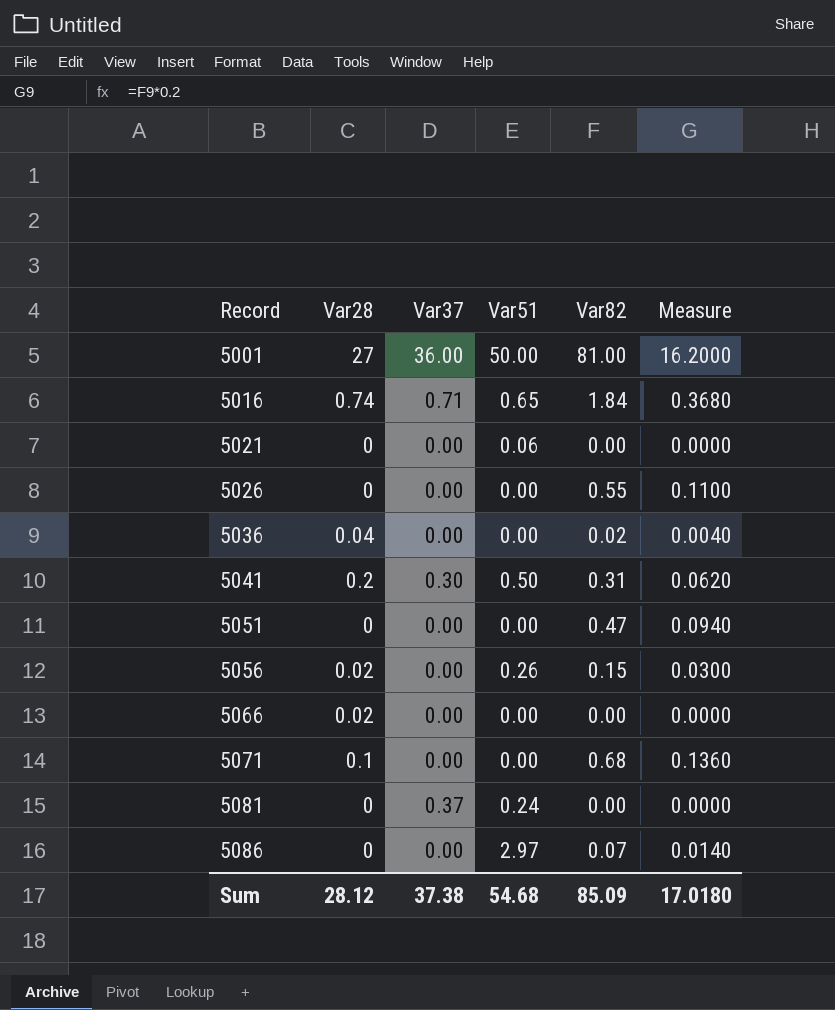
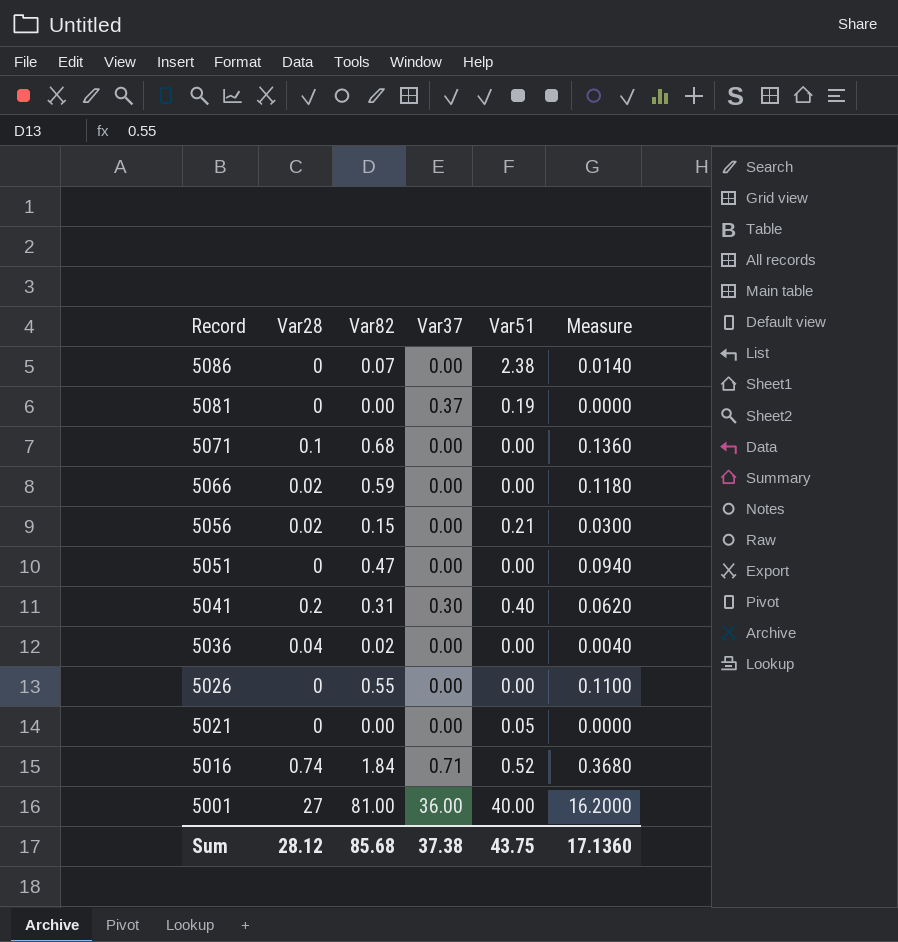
row order: Record ascending -> Record descending
column Var82 | position: 5 -> 3
5086 | Var51: 2.97 -> 2.38
5081 | Var51: 0.24 -> 0.19
5066 | Var82: 0.00 -> 0.59
5066 | Measure: 0.0000 -> 0.1180
5056 | Var51: 0.26 -> 0.21
5041 | Var51: 0.50 -> 0.40
5021 | Var51: 0.06 -> 0.05
5016 | Var51: 0.65 -> 0.52
5001 | Var51: 50.00 -> 40.00
Sum | Var82: 85.09 -> 85.68
Sum | Var51: 54.68 -> 43.75
Sum | Measure: 17.0180 -> 17.1360

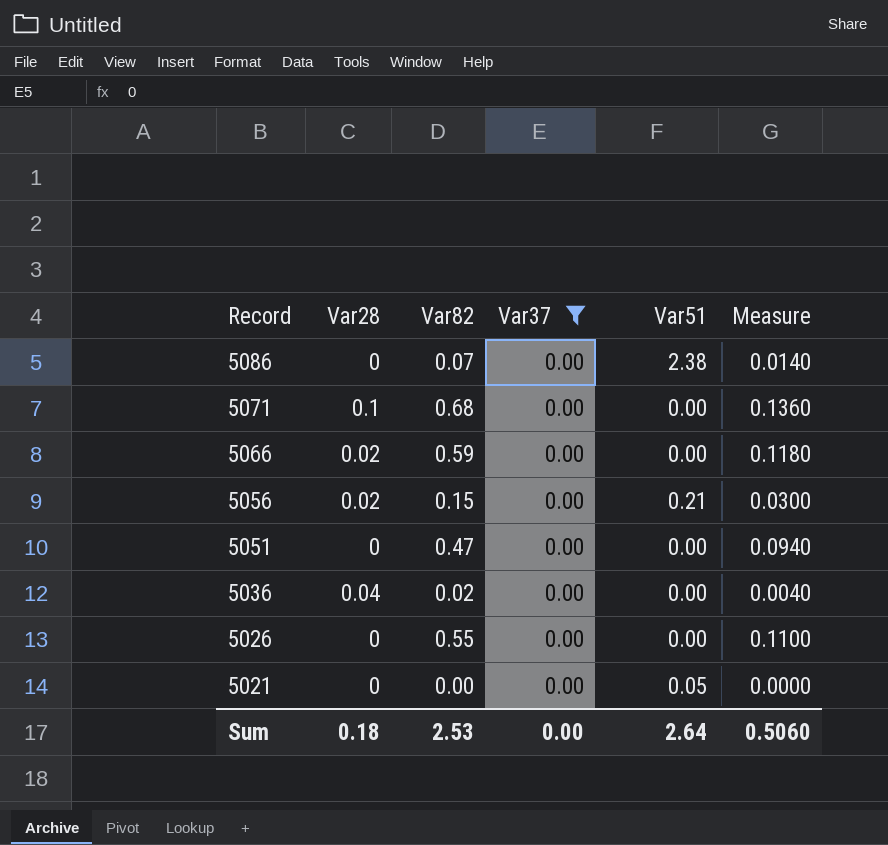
filter: none -> Var37 = 0.00
Sum | Var28: 28.12 -> 0.18
Sum | Var82: 85.68 -> 2.53
Sum | Var37: 37.38 -> 0.00
Sum | Var51: 43.75 -> 2.64
Sum | Measure: 17.1360 -> 0.5060

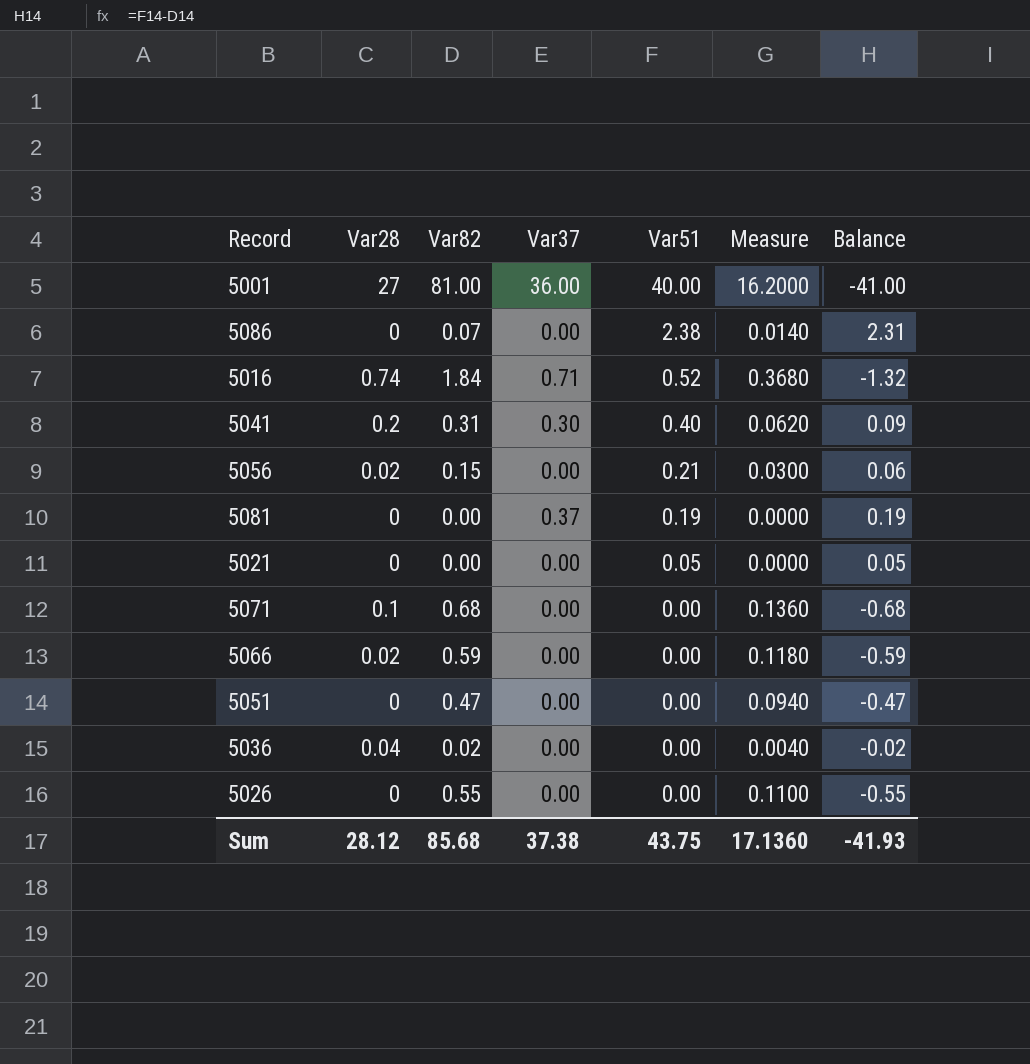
filter: Var37 = 0.00 -> none
row order: Record descending -> Var51 descending
column Balance | formula: none -> [Var51] - [Var82]
Sum | Var28: 0.18 -> 28.12
Sum | Var82: 2.53 -> 85.68
Sum | Var37: 0.00 -> 37.38
Sum | Var51: 2.64 -> 43.75
Sum | Measure: 0.5060 -> 17.1360

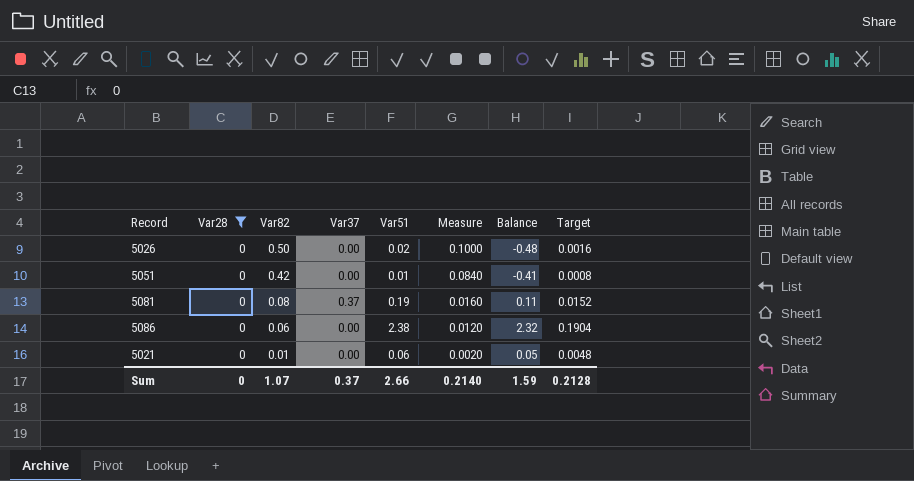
filter: none -> Var28 = 0
row order: Var51 descending -> Var82 descending
column Target | formula: none -> [Var51] * 0.08
5026 | Var82: 0.55 -> 0.50
5026 | Var51: 0.00 -> 0.02
5026 | Measure: 0.1100 -> 0.1000
5026 | Balance: -0.55 -> -0.48
5051 | Var82: 0.47 -> 0.42
5051 | Var51: 0.00 -> 0.01
5051 | Measure: 0.0940 -> 0.0840
5051 | Balance: -0.47 -> -0.41
5081 | Var82: 0.00 -> 0.08
5081 | Measure: 0.0000 -> 0.0160
5081 | Balance: 0.19 -> 0.11
5086 | Var82: 0.07 -> 0.06
5086 | Measure: 0.0140 -> 0.0120
5086 | Balance: 2.31 -> 2.32
5021 | Var82: 0.00 -> 0.01
5021 | Var51: 0.05 -> 0.06
5021 | Measure: 0.0000 -> 0.0020
Sum | Var28: 28.12 -> 0
Sum | Var82: 85.68 -> 1.07
Sum | Var37: 37.38 -> 0.37
Sum | Var51: 43.75 -> 2.66
Sum | Measure: 17.1360 -> 0.2140
Sum | Balance: -41.93 -> 1.59

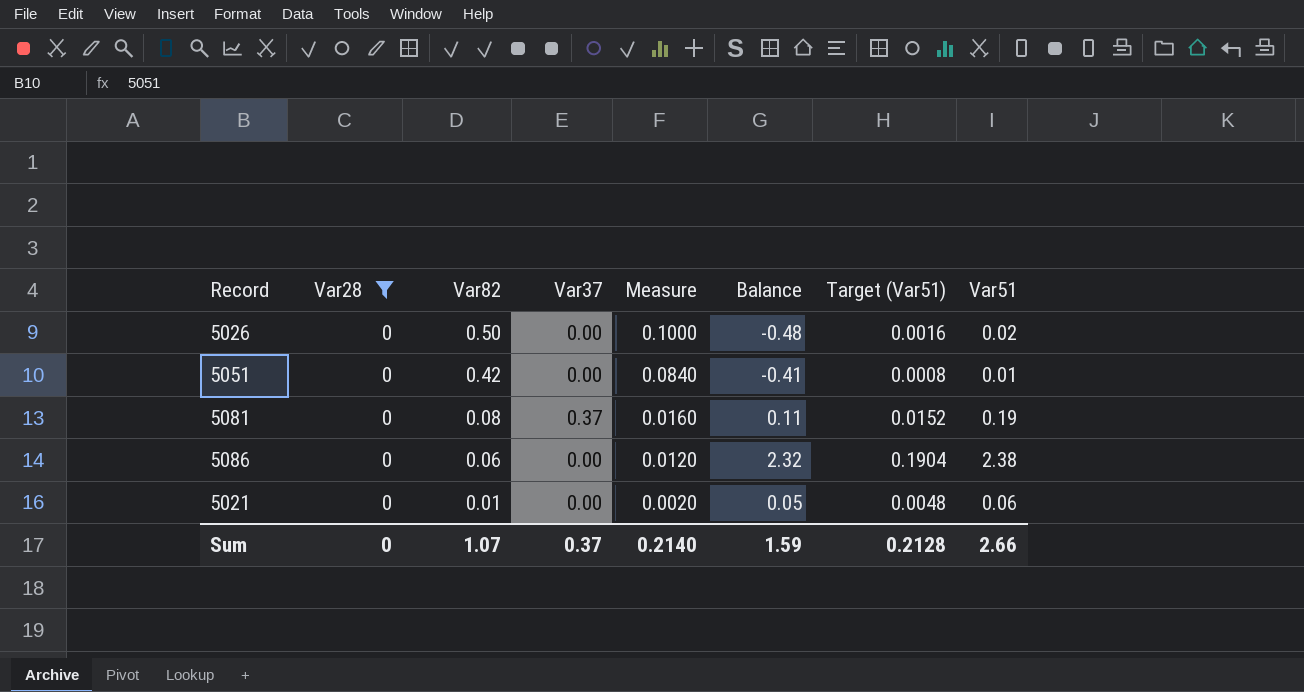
column name: Target -> Target (Var51)
column Var51 | position: 5 -> 8

